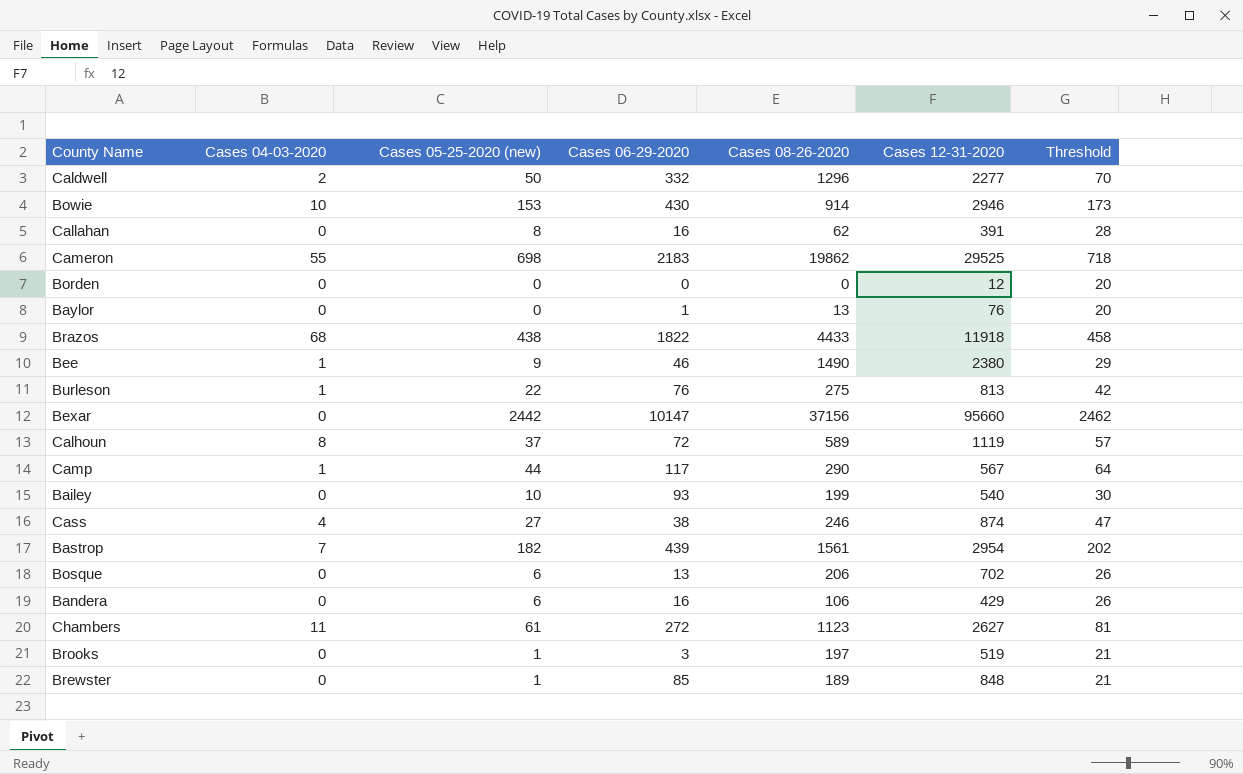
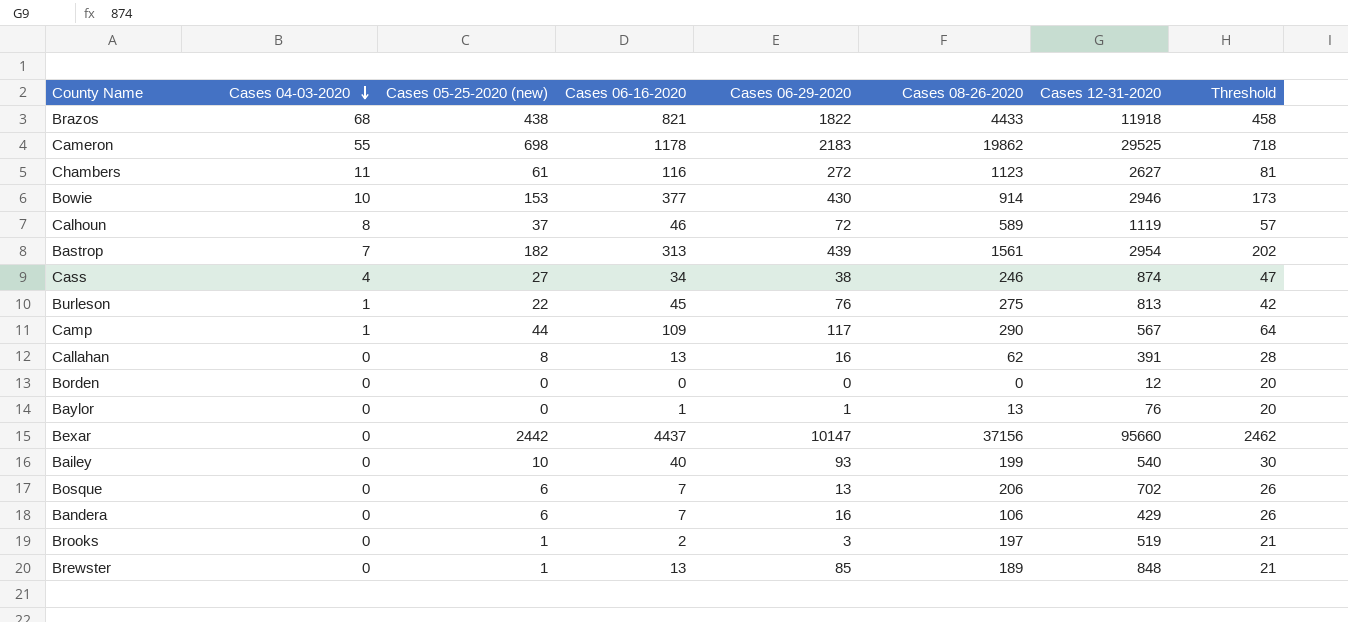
row order: none -> Cases 04-03-2020 descending
column Cases 06-16-2020 | position: none -> 4
row Caldwell: 2 | 50 | 332 | 1296 | 2277 | 70 -> none
row Bee: 1 | 9 | 46 | 1490 | 2380 | 29 -> none

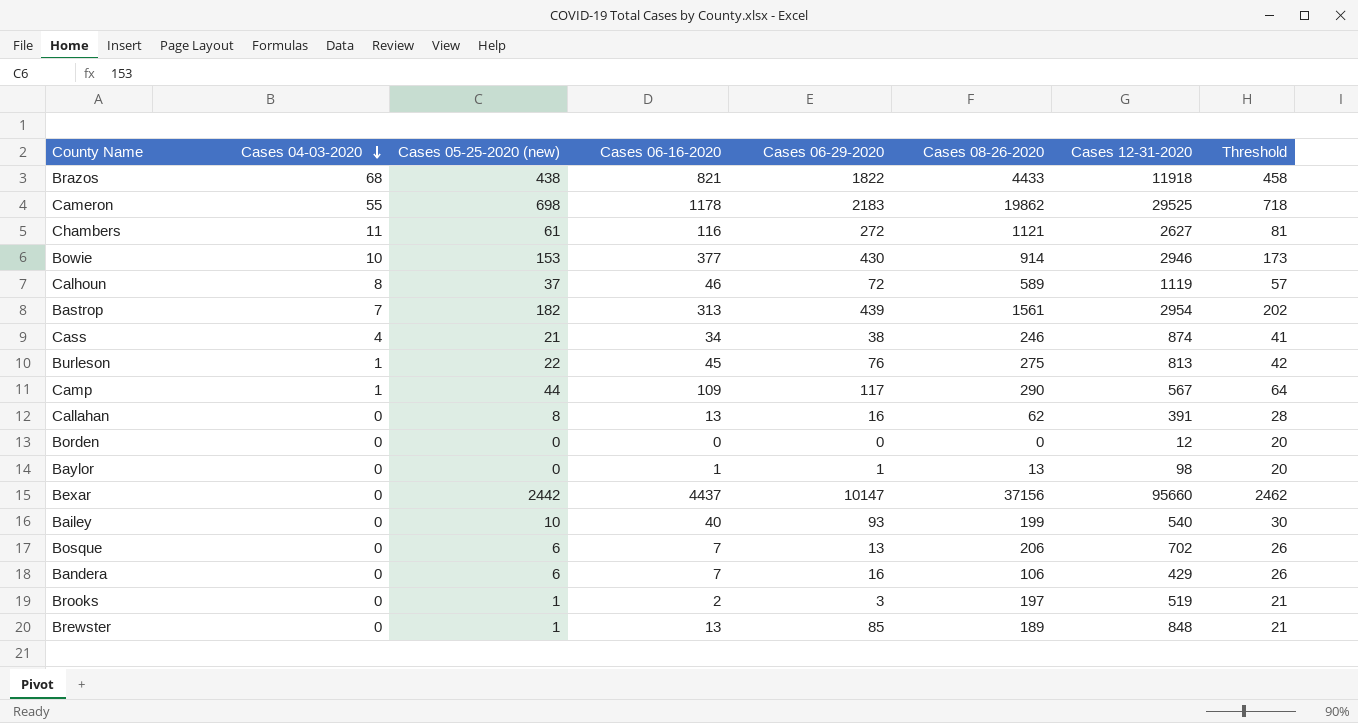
Chambers | Cases 08-26-2020: 1123 -> 1121
Cass | Cases 05-25-2020 (new): 27 -> 21
Cass | Threshold: 47 -> 41
Baylor | Cases 12-31-2020: 76 -> 98

